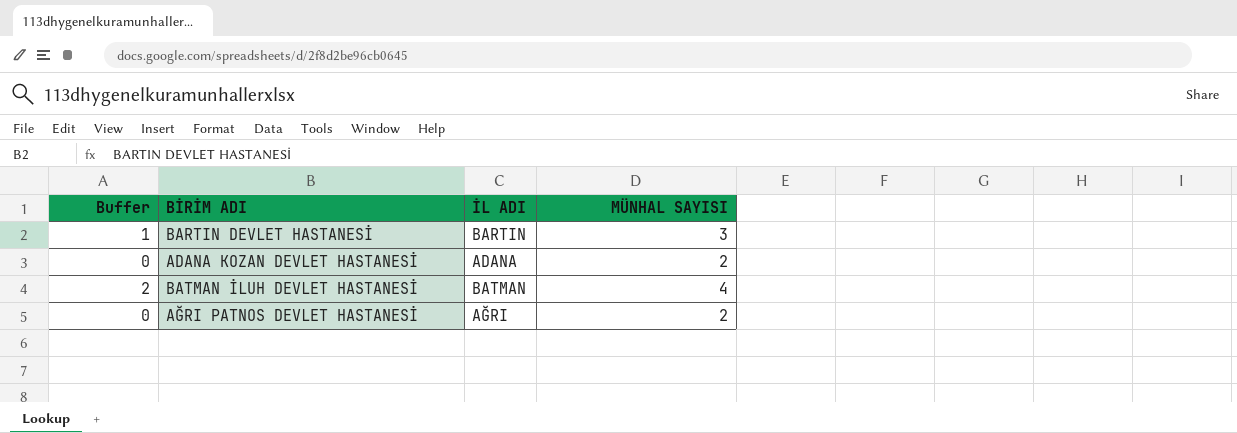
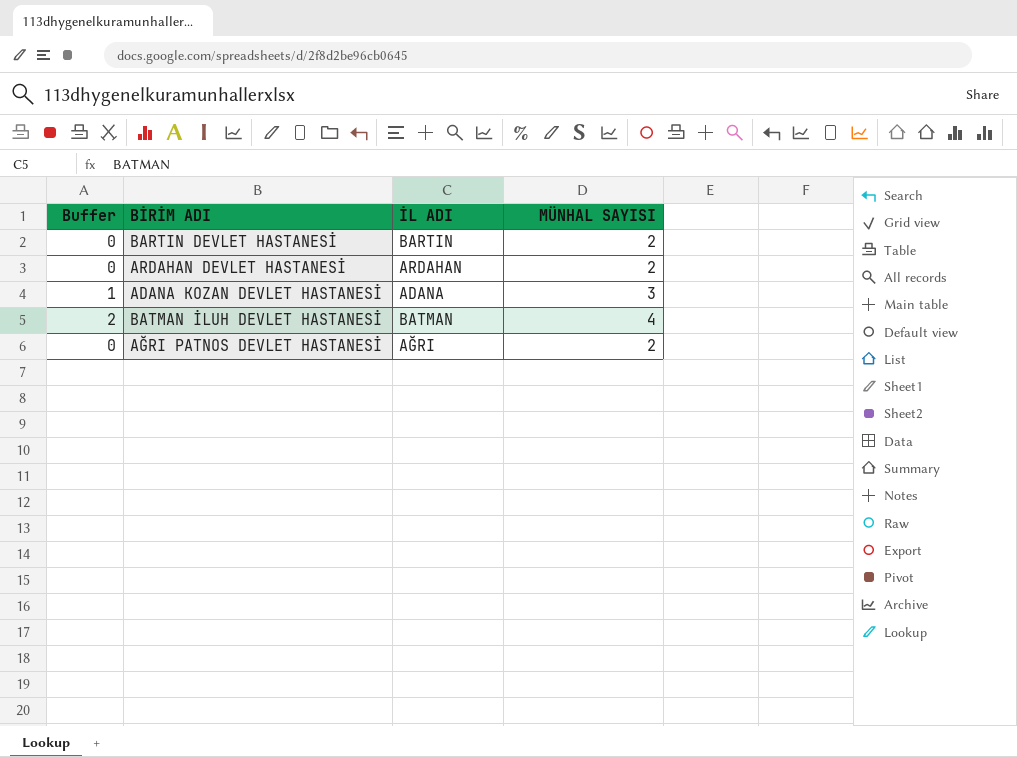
BARTIN DEVLET HASTANESİ | Buffer: 1 -> 0
BARTIN DEVLET HASTANESİ | MÜNHAL SAYISI: 3 -> 2
row ARDAHAN DEVLET HASTANESİ: none -> 0 | ARDAHAN | 2
ADANA KOZAN DEVLET HASTANESİ | Buffer: 0 -> 1
ADANA KOZAN DEVLET HASTANESİ | MÜNHAL SAYISI: 2 -> 3

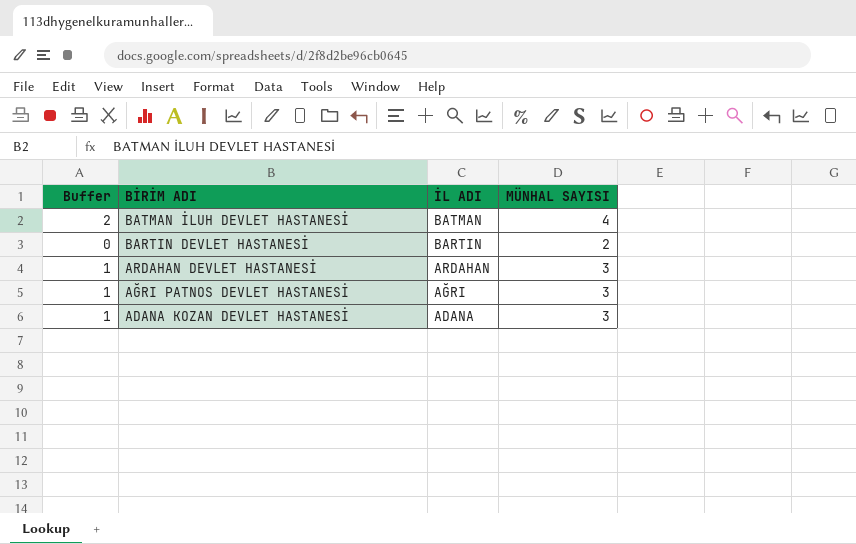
row order: none -> BİRİM ADI descending
ARDAHAN DEVLET HASTANESİ | Buffer: 0 -> 1
ARDAHAN DEVLET HASTANESİ | MÜNHAL SAYISI: 2 -> 3
AĞRI PATNOS DEVLET HASTANESİ | Buffer: 0 -> 1
AĞRI PATNOS DEVLET HASTANESİ | MÜNHAL SAYISI: 2 -> 3

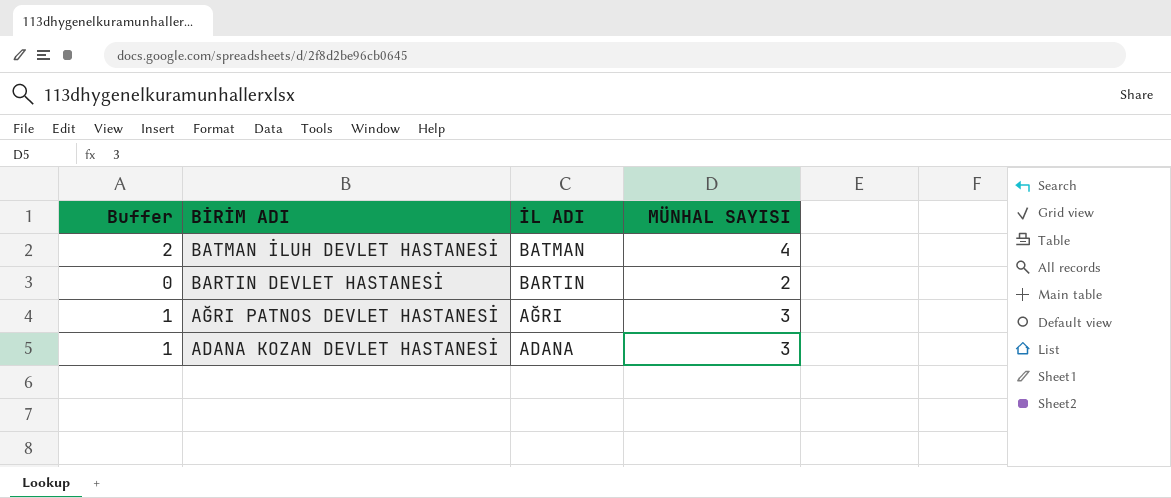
row ARDAHAN DEVLET HASTANESİ: 1 | ARDAHAN | 3 -> none

